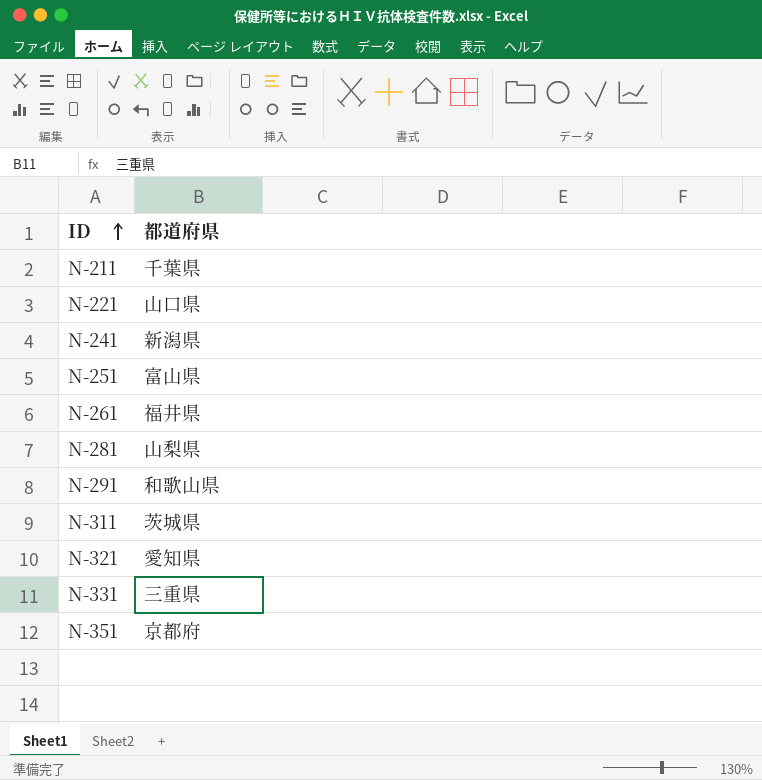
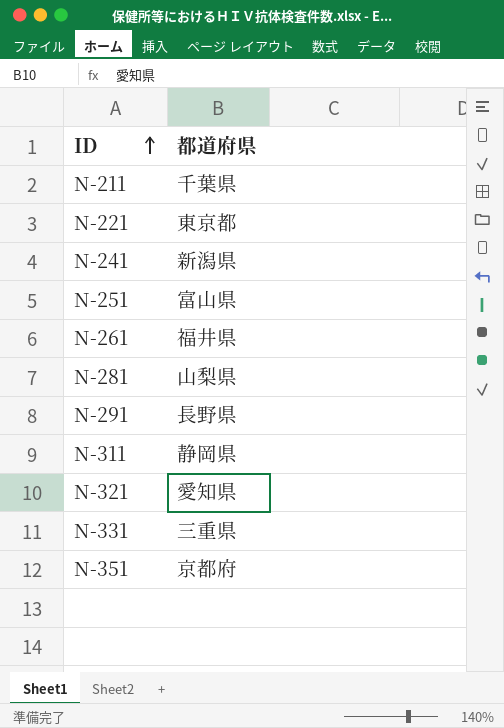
N-221 | 都道府県: 山口県 -> 東京都
N-291 | 都道府県: 和歌山県 -> 長野県
N-311 | 都道府県: 茨城県 -> 静岡県

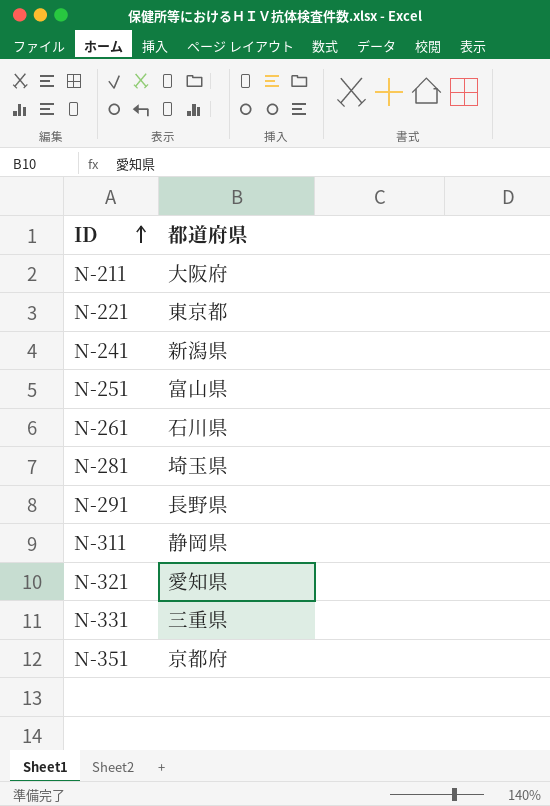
N-211 | 都道府県: 千葉県 -> 大阪府
N-261 | 都道府県: 福井県 -> 石川県
N-281 | 都道府県: 山梨県 -> 埼玉県

